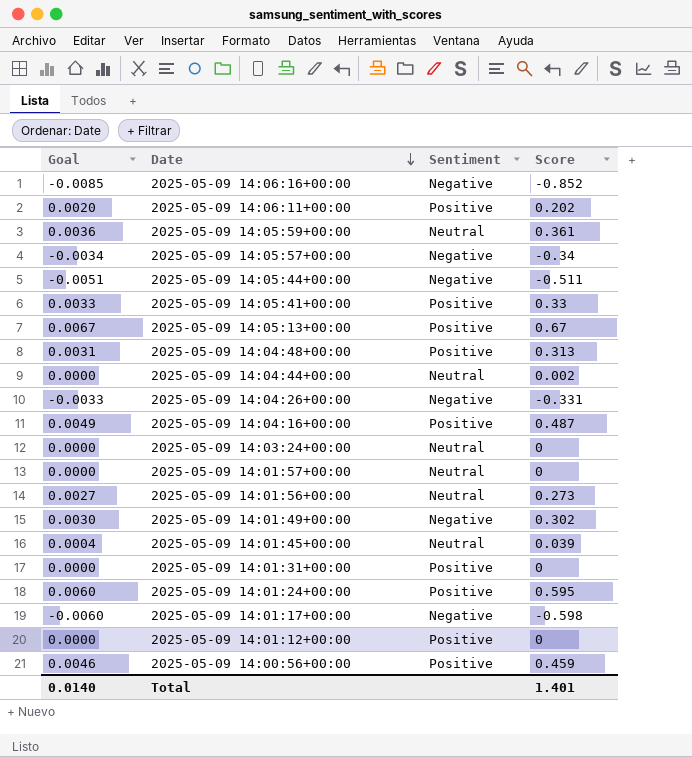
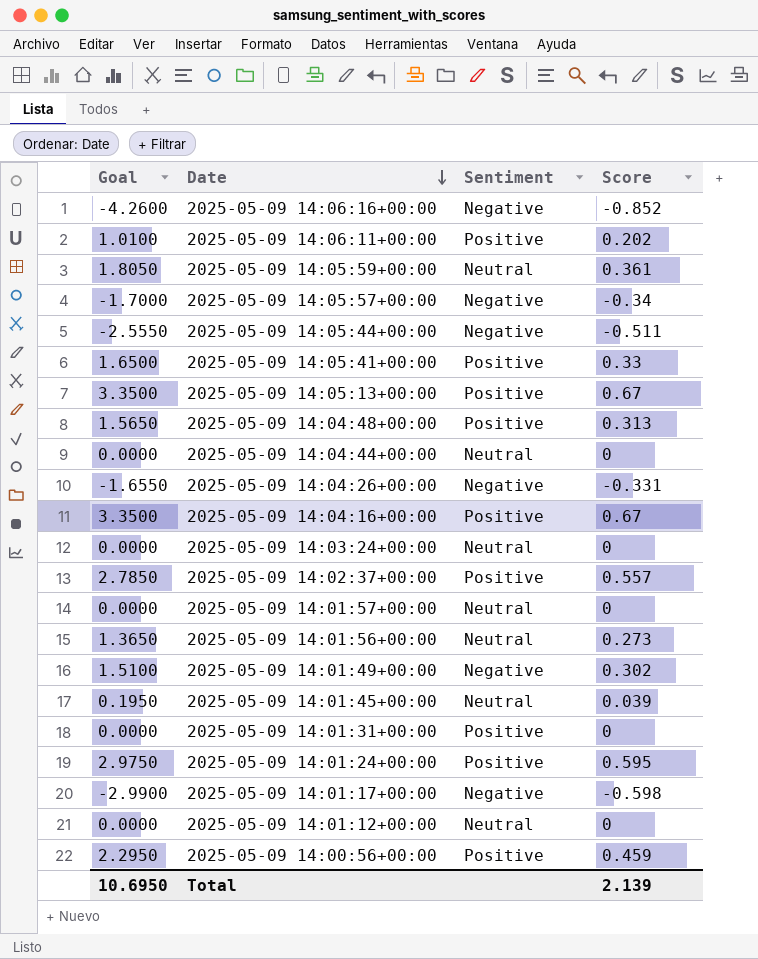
column Goal | formula: [Score] * 0.01 -> [Score] * 5
2025-05-09 14:04:44+00:00 | Score: 0.002 -> 0
2025-05-09 14:04:16+00:00 | Score: 0.487 -> 0.67
row 2025-05-09 14:02:37+00:00: none -> 2.7850 | Positive | 0.557
2025-05-09 14:01:12+00:00 | Sentiment: Positive -> Neutral
Total | Goal: 0.0140 -> 10.6950
Total | Score: 1.401 -> 2.139

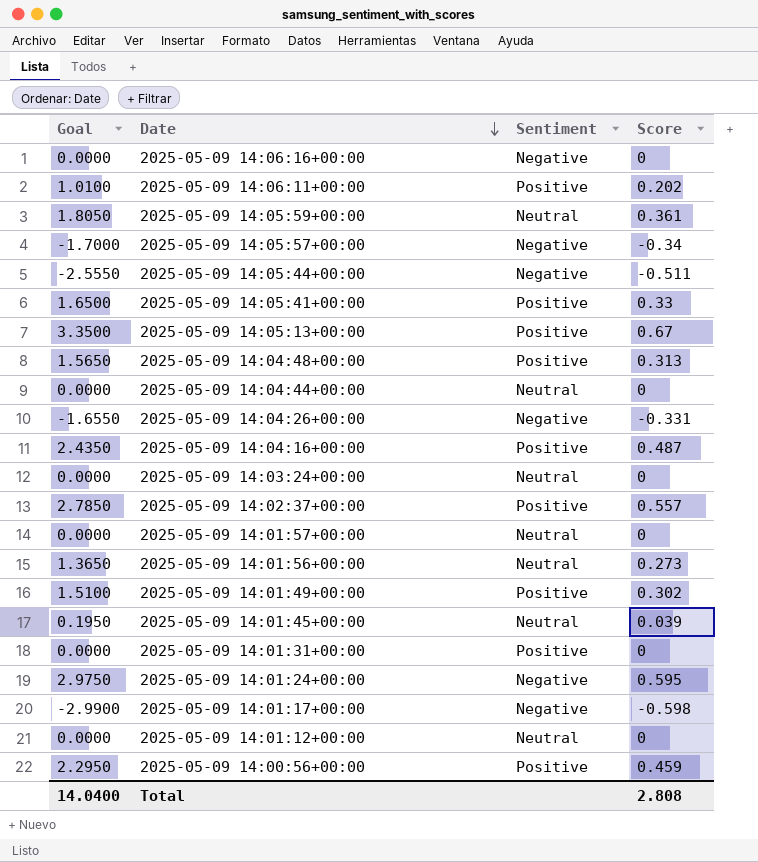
2025-05-09 14:06:16+00:00 | Goal: -4.2600 -> 0.0000
2025-05-09 14:06:16+00:00 | Score: -0.852 -> 0
2025-05-09 14:04:16+00:00 | Goal: 3.3500 -> 2.4350
2025-05-09 14:04:16+00:00 | Score: 0.67 -> 0.487
2025-05-09 14:01:49+00:00 | Sentiment: Negative -> Positive
2025-05-09 14:01:24+00:00 | Sentiment: Positive -> Negative
Total | Goal: 10.6950 -> 14.0400
Total | Score: 2.139 -> 2.808

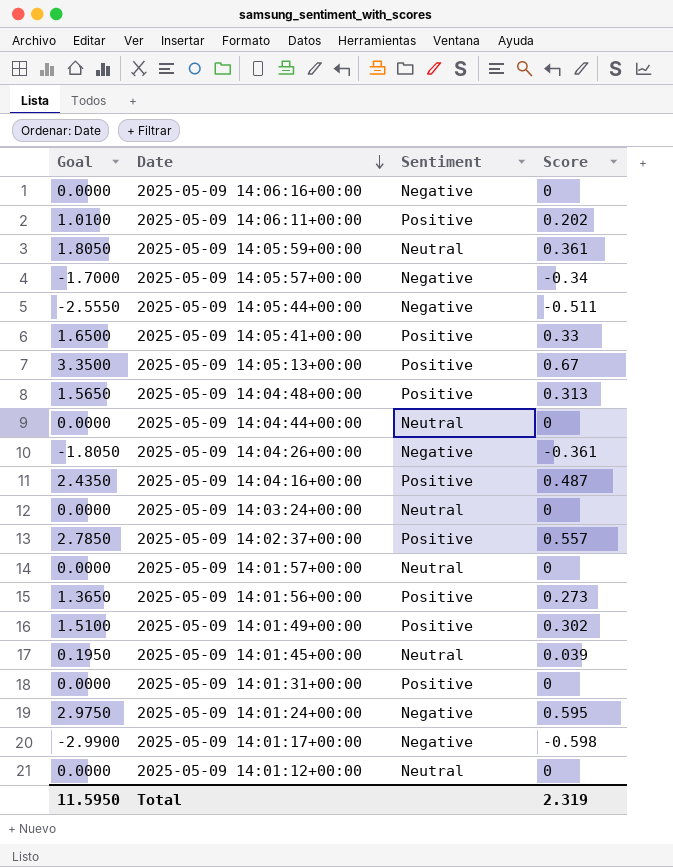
row 2025-05-09 14:00:56+00:00: 2.2950 | Positive | 0.459 -> none
2025-05-09 14:04:26+00:00 | Goal: -1.6550 -> -1.8050
2025-05-09 14:04:26+00:00 | Score: -0.331 -> -0.361
2025-05-09 14:01:56+00:00 | Sentiment: Neutral -> Positive
Total | Goal: 14.0400 -> 11.5950
Total | Score: 2.808 -> 2.319

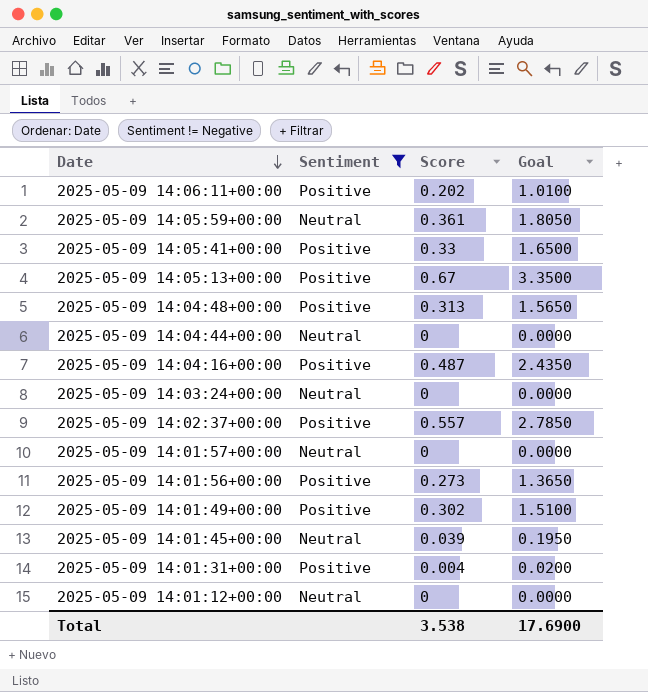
filter: none -> Sentiment != Negative
column Goal | position: 1 -> 4
2025-05-09 14:01:31+00:00 | Score: 0 -> 0.004
2025-05-09 14:01:31+00:00 | Goal: 0.0000 -> 0.0200
Total | Score: 2.319 -> 3.538
Total | Goal: 11.5950 -> 17.6900

